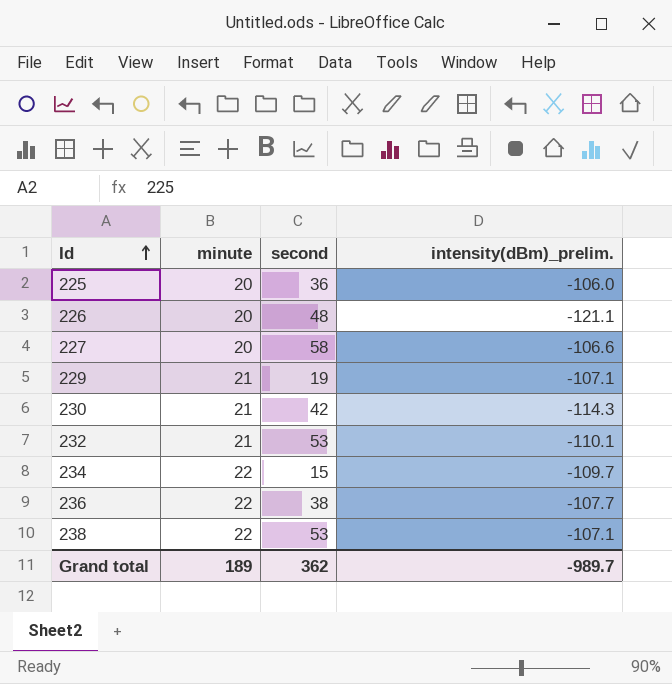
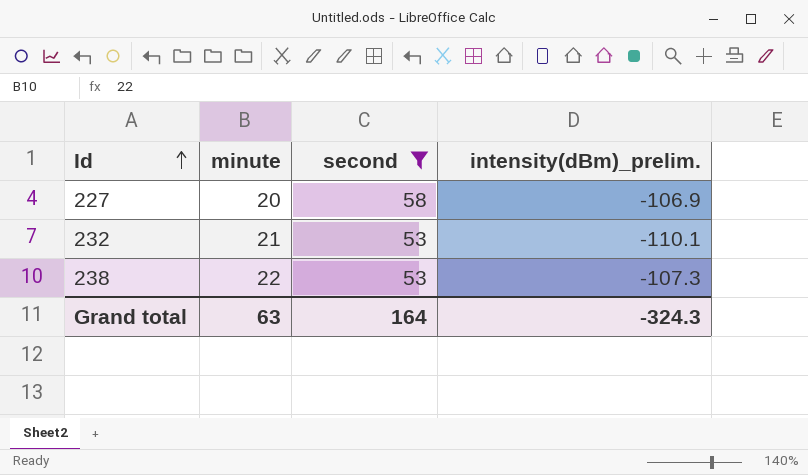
filter: none -> second >= 53
227 | intensity(dBm)_prelim.: -106.6 -> -106.9
238 | intensity(dBm)_prelim.: -107.1 -> -107.3
Grand total | minute: 189 -> 63
Grand total | second: 362 -> 164
Grand total | intensity(dBm)_prelim.: -989.7 -> -324.3

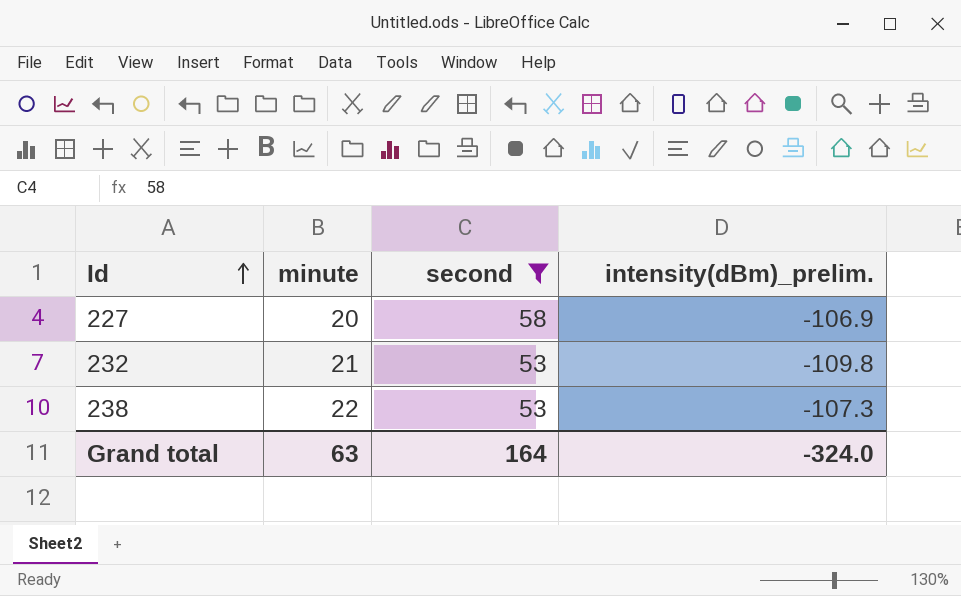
232 | intensity(dBm)_prelim.: -110.1 -> -109.8
Grand total | intensity(dBm)_prelim.: -324.3 -> -324.0

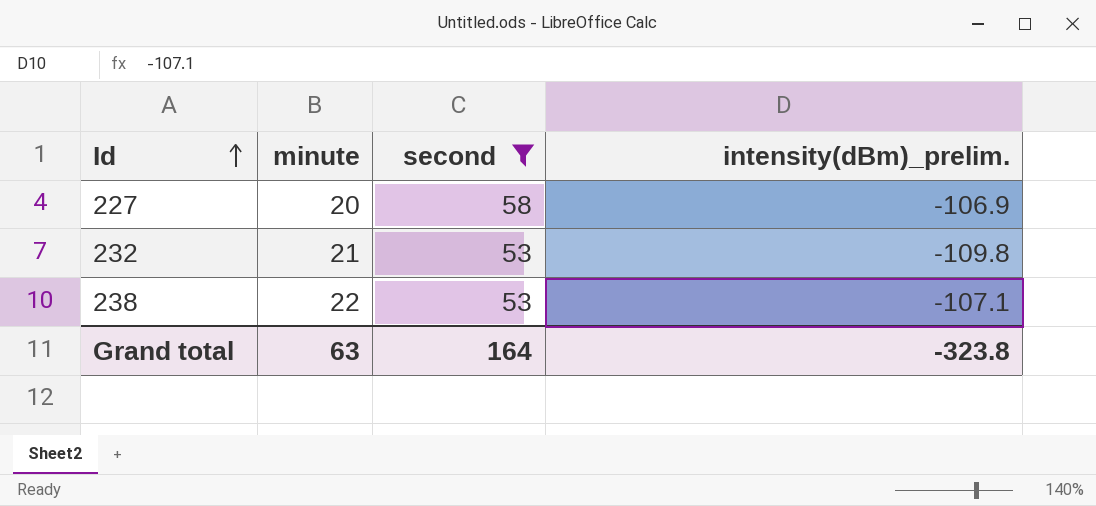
238 | intensity(dBm)_prelim.: -107.3 -> -107.1
Grand total | intensity(dBm)_prelim.: -324.0 -> -323.8

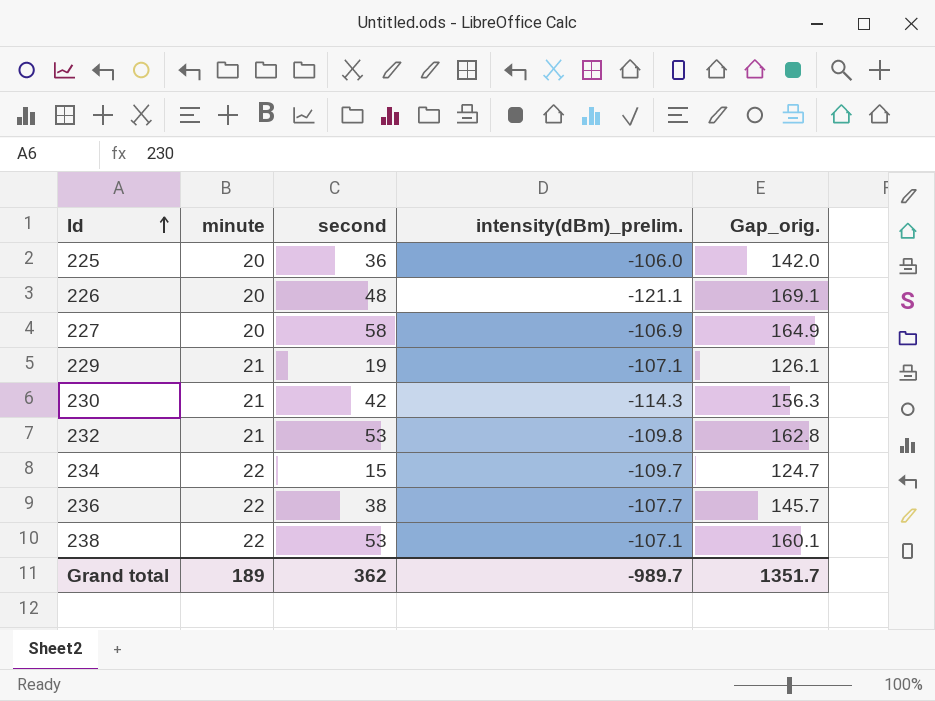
filter: second >= 53 -> none
column Gap_orig. | formula: none -> [second] - [intensity(dBm)_prelim.]
Grand total | minute: 63 -> 189
Grand total | second: 164 -> 362
Grand total | intensity(dBm)_prelim.: -323.8 -> -989.7

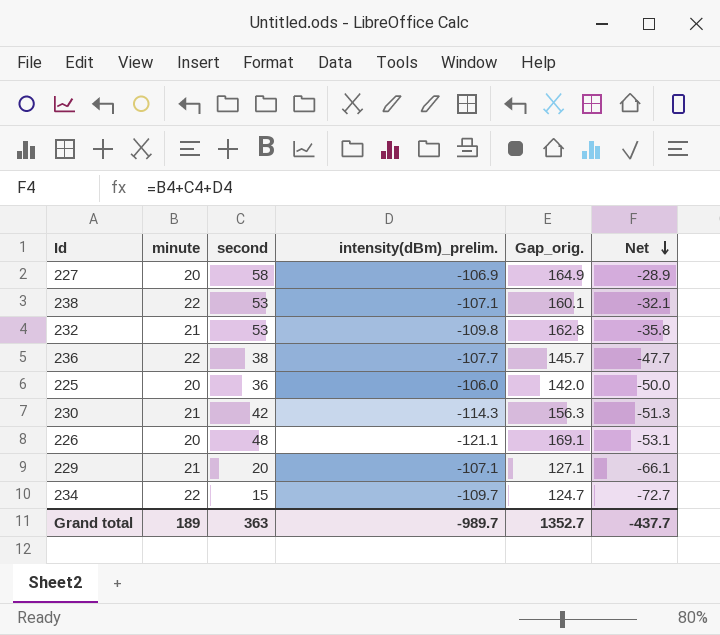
row order: Id ascending -> Net descending
column Net | formula: none -> [minute] + [second] + [intensity(dBm)_prelim.]
229 | second: 19 -> 20
229 | Gap_orig.: 126.1 -> 127.1
Grand total | second: 362 -> 363
Grand total | Gap_orig.: 1351.7 -> 1352.7

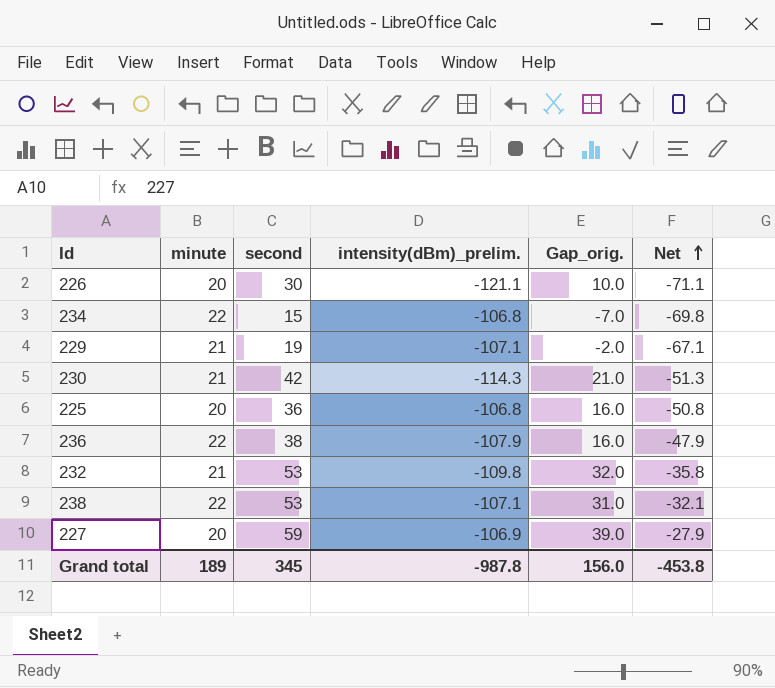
row order: Net descending -> Net ascending
column Gap_orig. | formula: [second] - [intensity(dBm)_prelim.] -> [second] - [minute]
226 | second: 48 -> 30
226 | Net: -53.1 -> -71.1
234 | intensity(dBm)_prelim.: -109.7 -> -106.8
234 | Net: -72.7 -> -69.8
229 | second: 20 -> 19
229 | Net: -66.1 -> -67.1
225 | intensity(dBm)_prelim.: -106.0 -> -106.8
225 | Net: -50.0 -> -50.8
236 | intensity(dBm)_prelim.: -107.7 -> -107.9
236 | Net: -47.7 -> -47.9
227 | second: 58 -> 59
227 | Net: -28.9 -> -27.9
Grand total | second: 363 -> 345
Grand total | intensity(dBm)_prelim.: -989.7 -> -987.8
Grand total | Gap_orig.: 1352.7 -> 156.0
Grand total | Net: -437.7 -> -453.8

